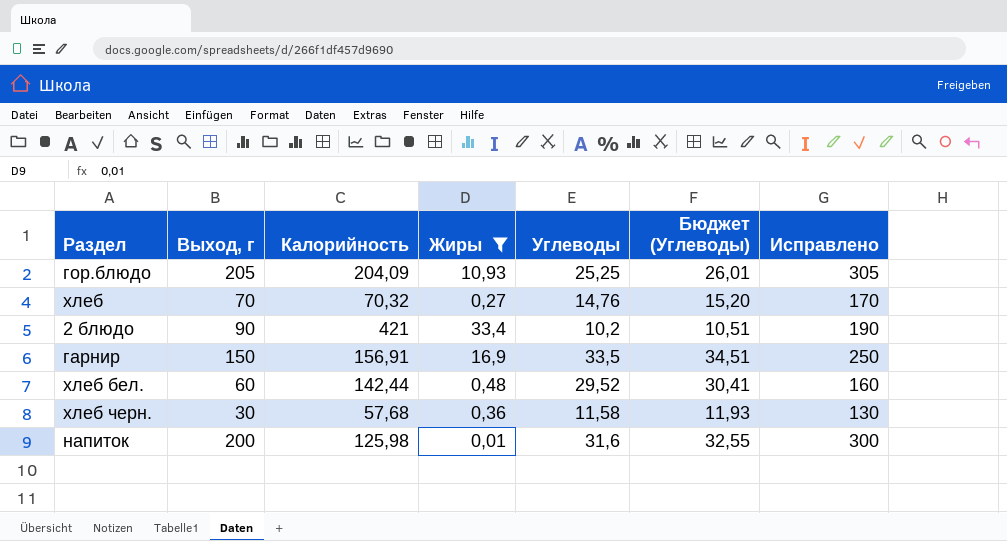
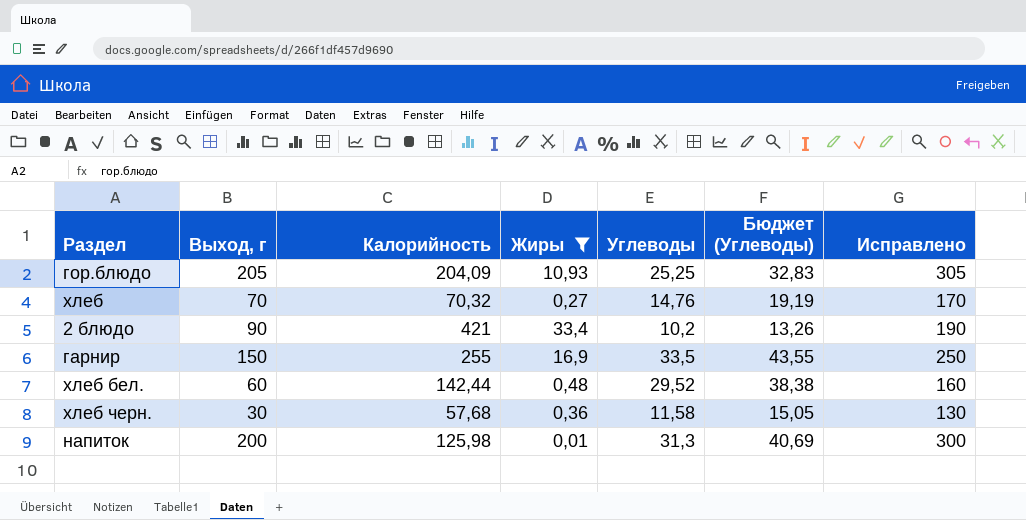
column Бюджет (Углеводы) | formula: [Углеводы] * 1,03 -> [Углеводы] * 1,3
гарнир | Калорийность: 156,91 -> 255
напиток | Углеводы: 31,6 -> 31,3

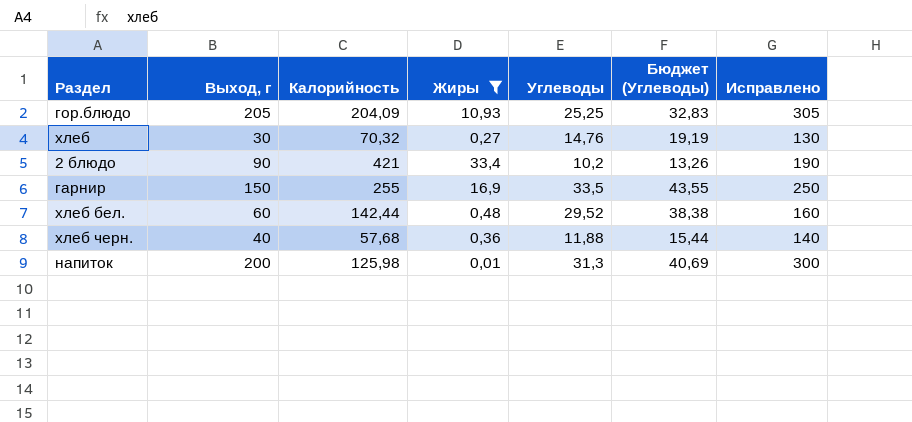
хлеб | Выход, г: 70 -> 30
хлеб | Исправлено: 170 -> 130
хлеб черн. | Выход, г: 30 -> 40
хлеб черн. | Углеводы: 11,58 -> 11,88
хлеб черн. | Бюджет (Углеводы): 15,05 -> 15,44
хлеб черн. | Исправлено: 130 -> 140

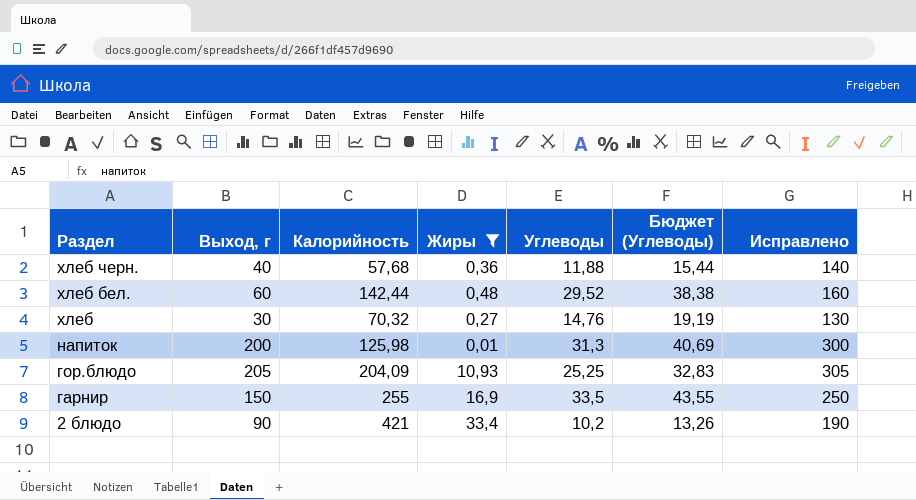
row order: none -> Раздел descending

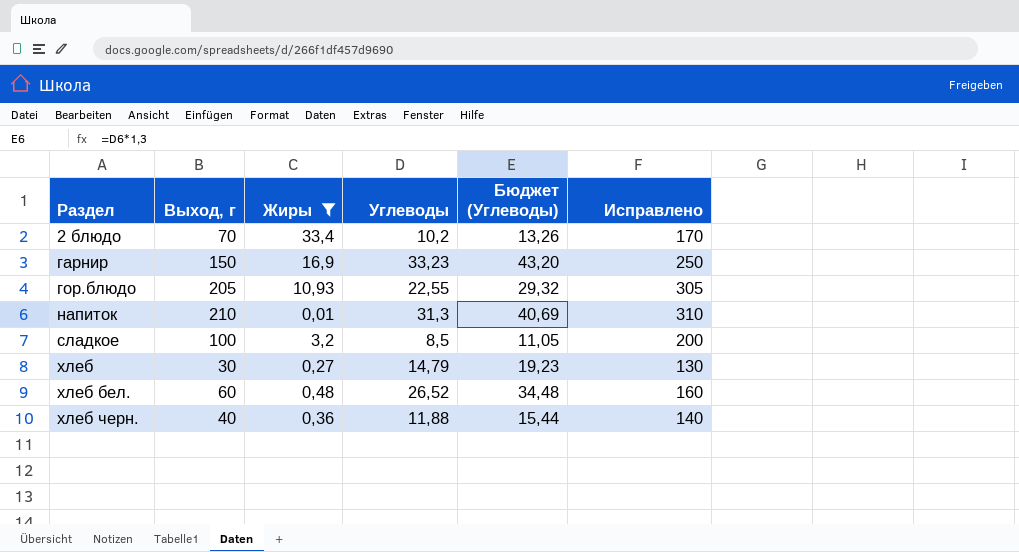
row order: Раздел descending -> Раздел ascending
column Калорийность | position: 3 -> none
2 блюдо | Выход, г: 90 -> 70
2 блюдо | Исправлено: 190 -> 170
гарнир | Углеводы: 33,5 -> 33,23
гарнир | Бюджет (Углеводы): 43,55 -> 43,20
гор.блюдо | Углеводы: 25,25 -> 22,55
гор.блюдо | Бюджет (Углеводы): 32,83 -> 29,32
напиток | Выход, г: 200 -> 210
напиток | Исправлено: 300 -> 310
row сладкое: none -> 100 | 3,2 | 8,5 | 11,05 | 200
хлеб | Углеводы: 14,76 -> 14,79
хлеб | Бюджет (Углеводы): 19,19 -> 19,23
хлеб бел. | Углеводы: 29,52 -> 26,52
хлеб бел. | Бюджет (Углеводы): 38,38 -> 34,48

